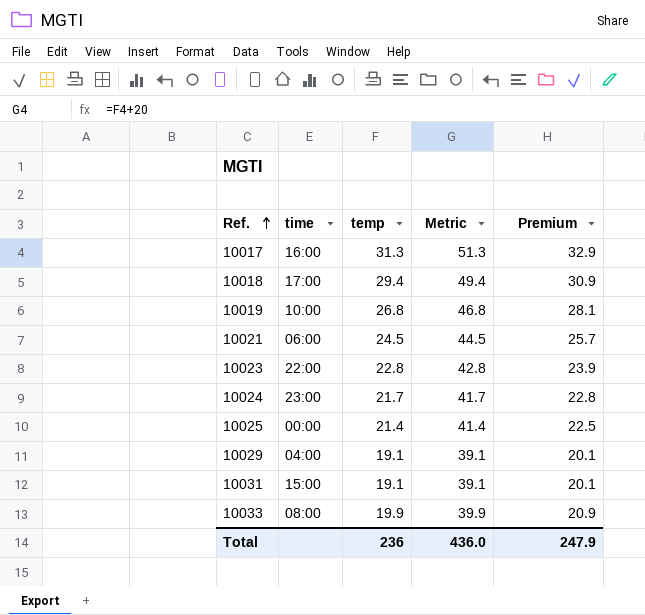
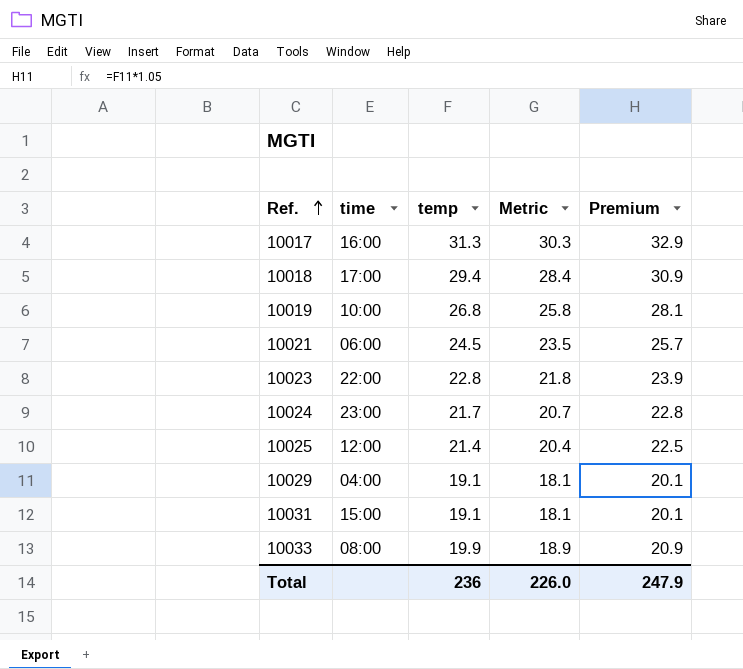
column Metric | formula: [temp] + 20 -> [temp] - 1
10025 | time: 00:00 -> 12:00
Total | Metric: 436.0 -> 226.0

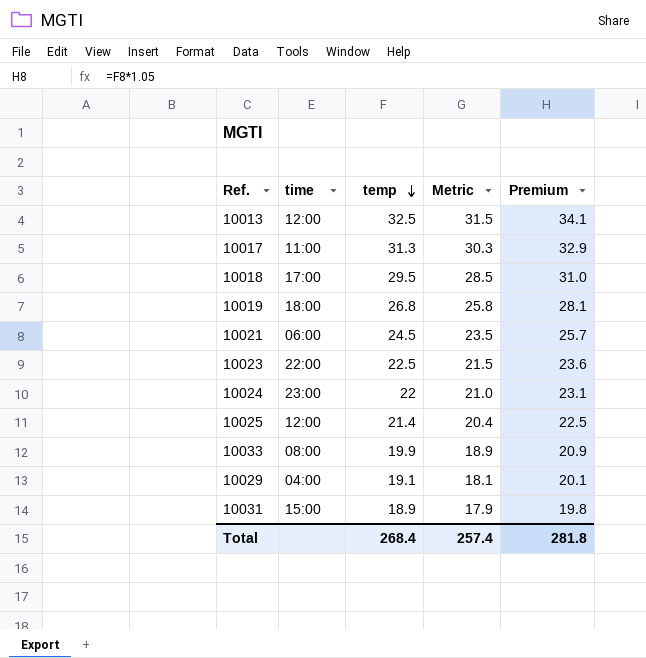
row order: Ref. ascending -> temp descending
row 10013: none -> 12:00 | 32.5 | 31.5 | 34.1
10017 | time: 16:00 -> 11:00
10018 | temp: 29.4 -> 29.5
10018 | Metric: 28.4 -> 28.5
10018 | Premium: 30.9 -> 31.0
10019 | time: 10:00 -> 18:00
10023 | temp: 22.8 -> 22.5
10023 | Metric: 21.8 -> 21.5
10023 | Premium: 23.9 -> 23.6
10024 | temp: 21.7 -> 22
10024 | Metric: 20.7 -> 21.0
10024 | Premium: 22.8 -> 23.1
10031 | temp: 19.1 -> 18.9
10031 | Metric: 18.1 -> 17.9
10031 | Premium: 20.1 -> 19.8
Total | temp: 236 -> 268.4
Total | Metric: 226.0 -> 257.4
Total | Premium: 247.9 -> 281.8

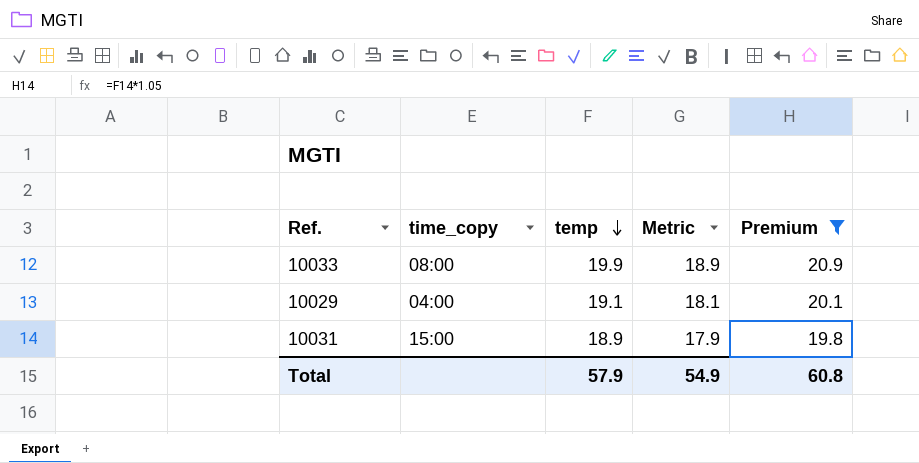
filter: none -> Premium <= 20.9
column name: time -> time_copy
Total | temp: 268.4 -> 57.9
Total | Metric: 257.4 -> 54.9
Total | Premium: 281.8 -> 60.8

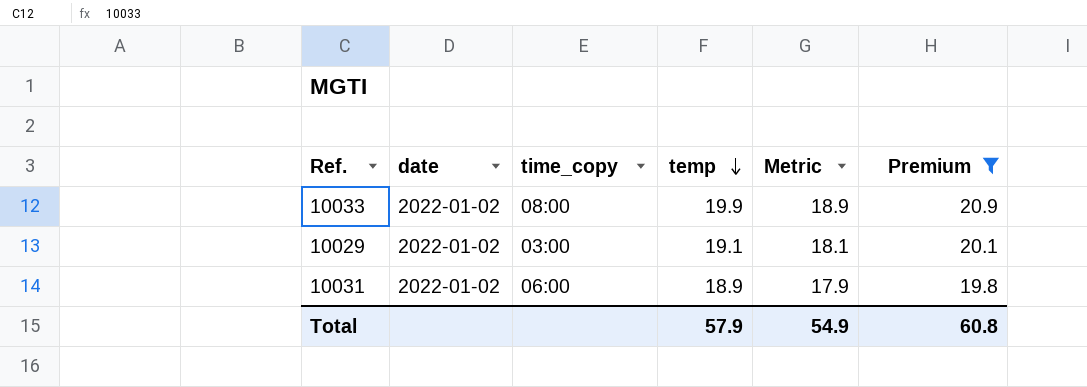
column date | position: none -> 2
10029 | time_copy: 04:00 -> 03:00
10031 | time_copy: 15:00 -> 06:00

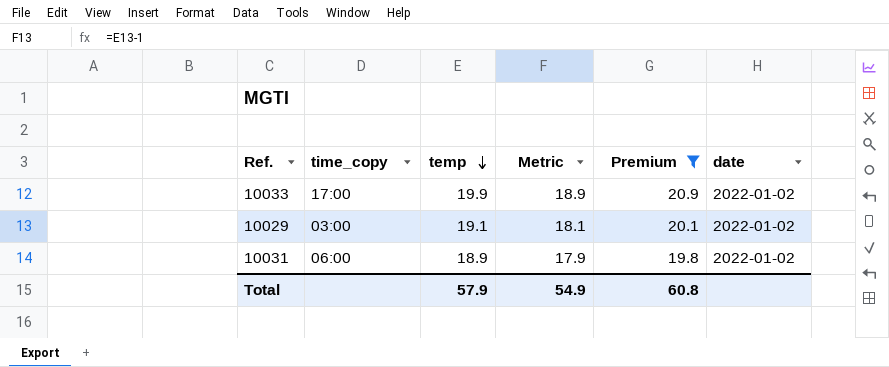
column date | position: 2 -> 6
10033 | time_copy: 08:00 -> 17:00

